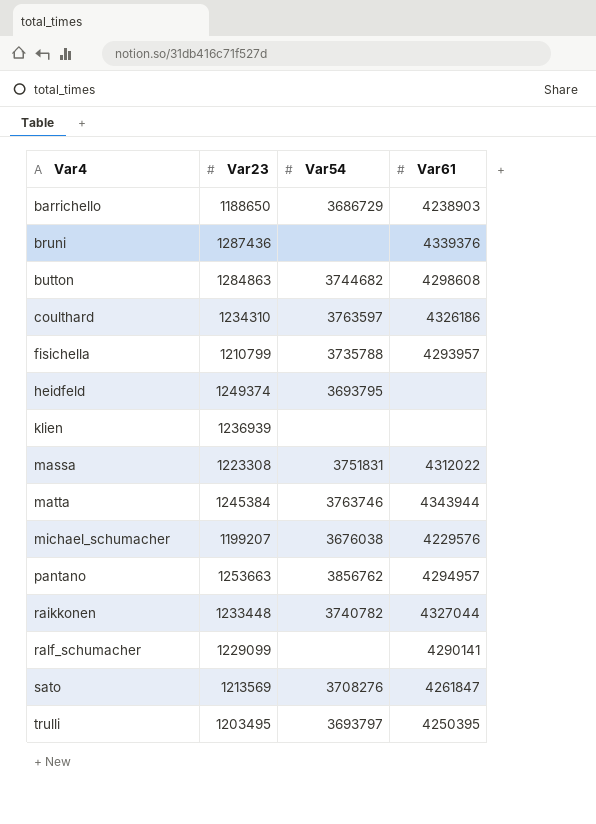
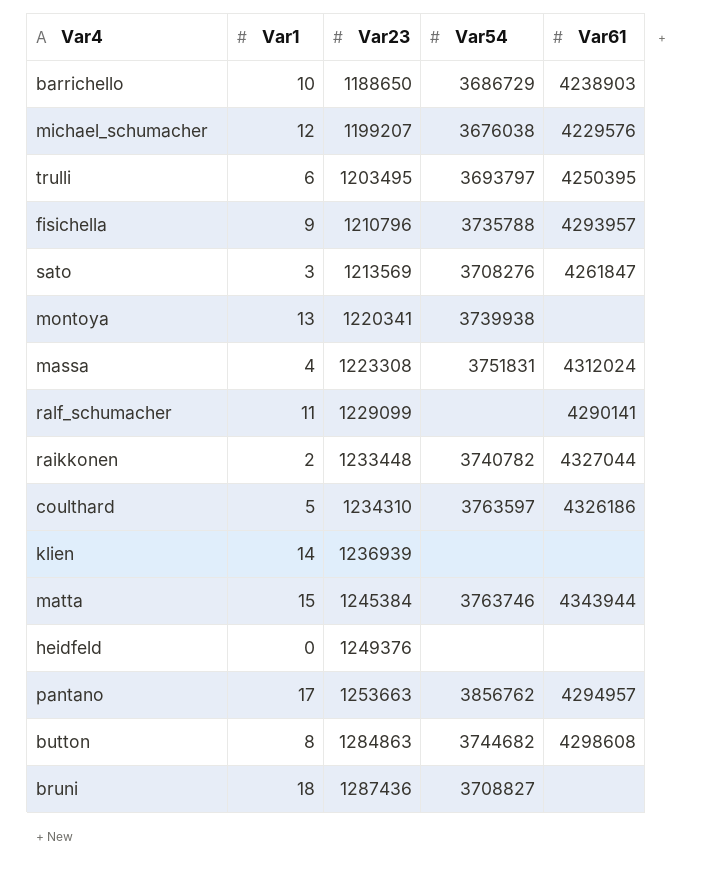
row order: Var4 ascending -> Var23 ascending
column Var1 | position: none -> 2
fisichella | Var23: 1210799 -> 1210796
row montoya: none -> 13 | 1220341 | 3739938 | none
massa | Var61: 4312022 -> 4312024
heidfeld | Var23: 1249374 -> 1249376
heidfeld | Var54: 3693795 -> none
bruni | Var54: none -> 3708827
bruni | Var61: 4339376 -> none

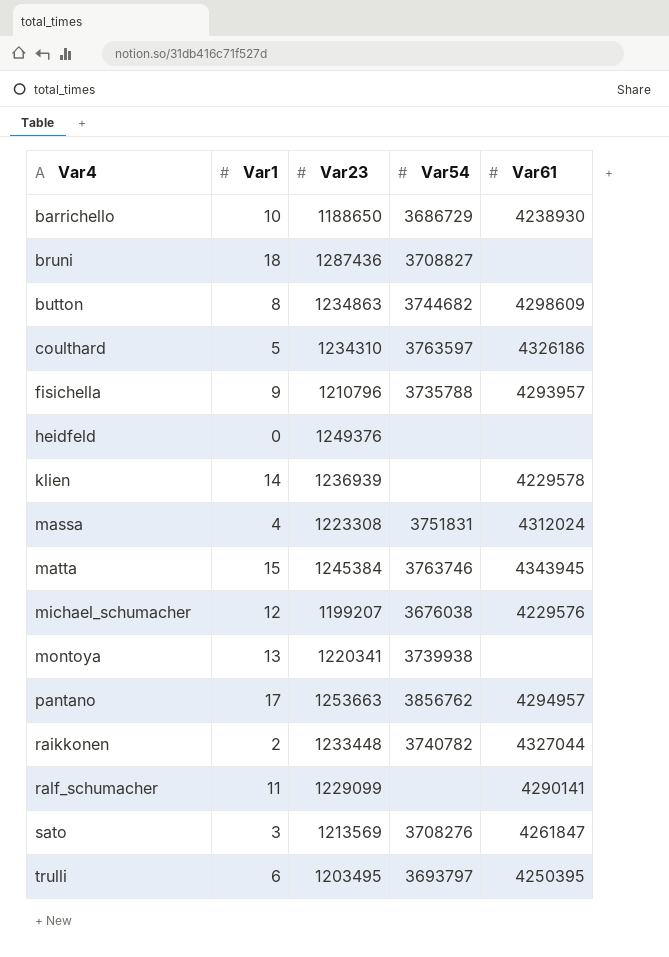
row order: Var23 ascending -> Var4 ascending
barrichello | Var61: 4238903 -> 4238930
button | Var23: 1284863 -> 1234863
button | Var61: 4298608 -> 4298609
klien | Var61: none -> 4229578
matta | Var61: 4343944 -> 4343945

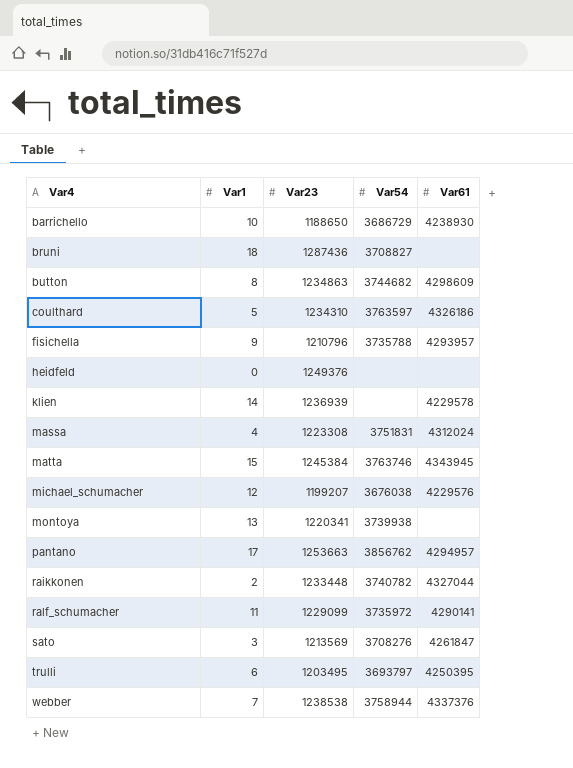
ralf_schumacher | Var54: none -> 3735972
row webber: none -> 7 | 1238538 | 3758944 | 4337376

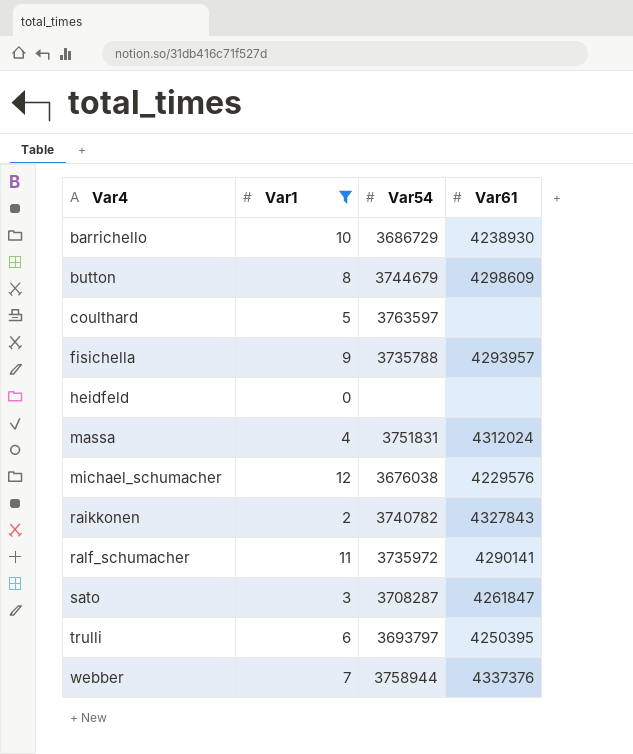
filter: none -> Var1 <= 12
column Var23 | position: 3 -> none
button | Var54: 3744682 -> 3744679
coulthard | Var61: 4326186 -> none
raikkonen | Var61: 4327044 -> 4327843
sato | Var54: 3708276 -> 3708287

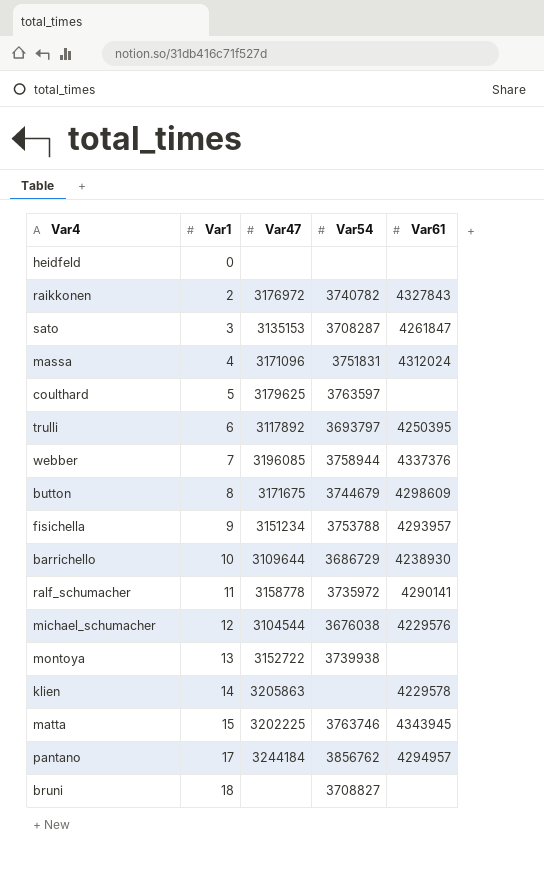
filter: Var1 <= 12 -> none
row order: Var4 ascending -> Var1 ascending
column Var47 | position: none -> 3
fisichella | Var54: 3735788 -> 3753788

